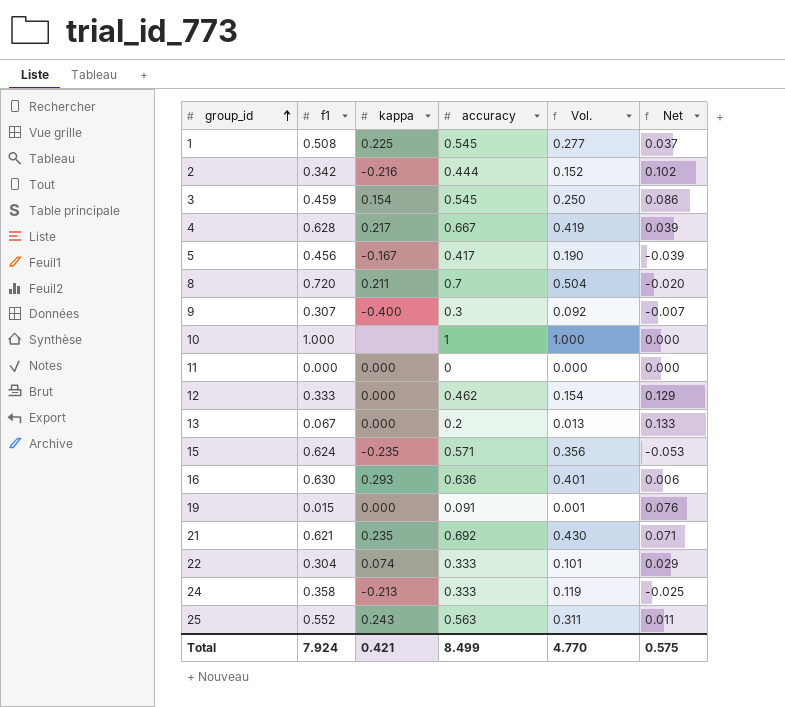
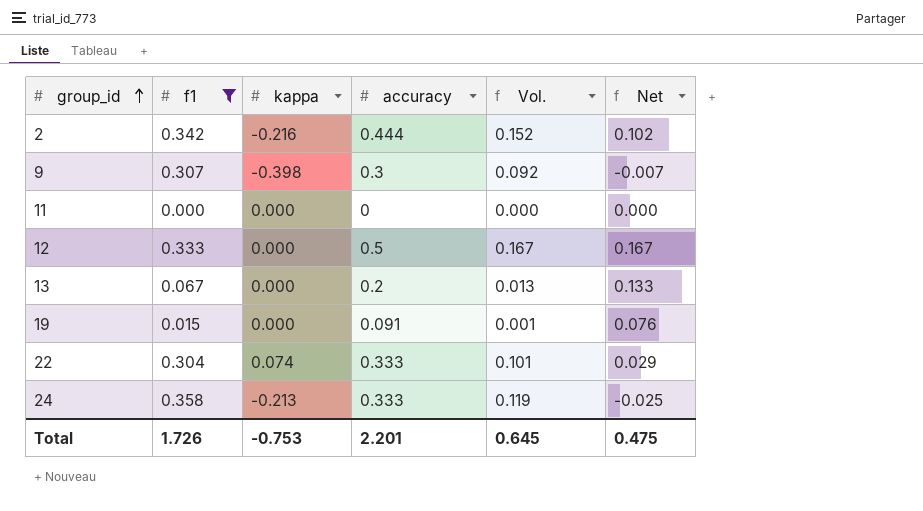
filter: none -> f1 <= 0.358
9 | kappa: -0.400 -> -0.398
12 | accuracy: 0.462 -> 0.5
12 | Vol.: 0.154 -> 0.167
12 | Net: 0.129 -> 0.167
Total | f1: 7.924 -> 1.726
Total | kappa: 0.421 -> -0.753
Total | accuracy: 8.499 -> 2.201
Total | Vol.: 4.770 -> 0.645
Total | Net: 0.575 -> 0.475

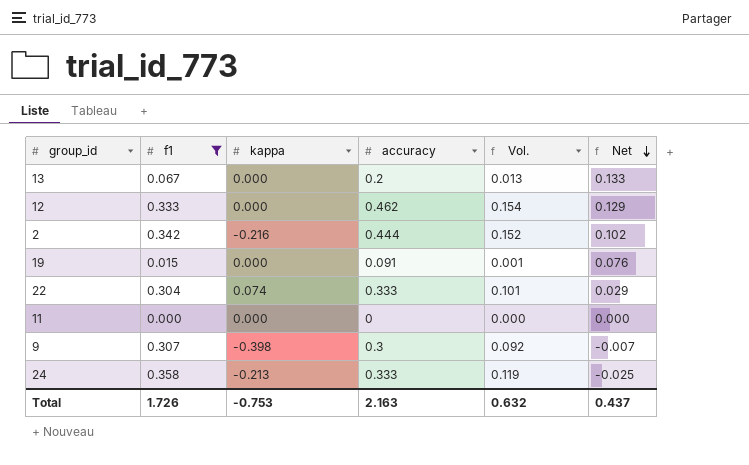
row order: group_id ascending -> Net descending
12 | accuracy: 0.5 -> 0.462
12 | Vol.: 0.167 -> 0.154
12 | Net: 0.167 -> 0.129
Total | accuracy: 2.201 -> 2.163
Total | Vol.: 0.645 -> 0.632
Total | Net: 0.475 -> 0.437

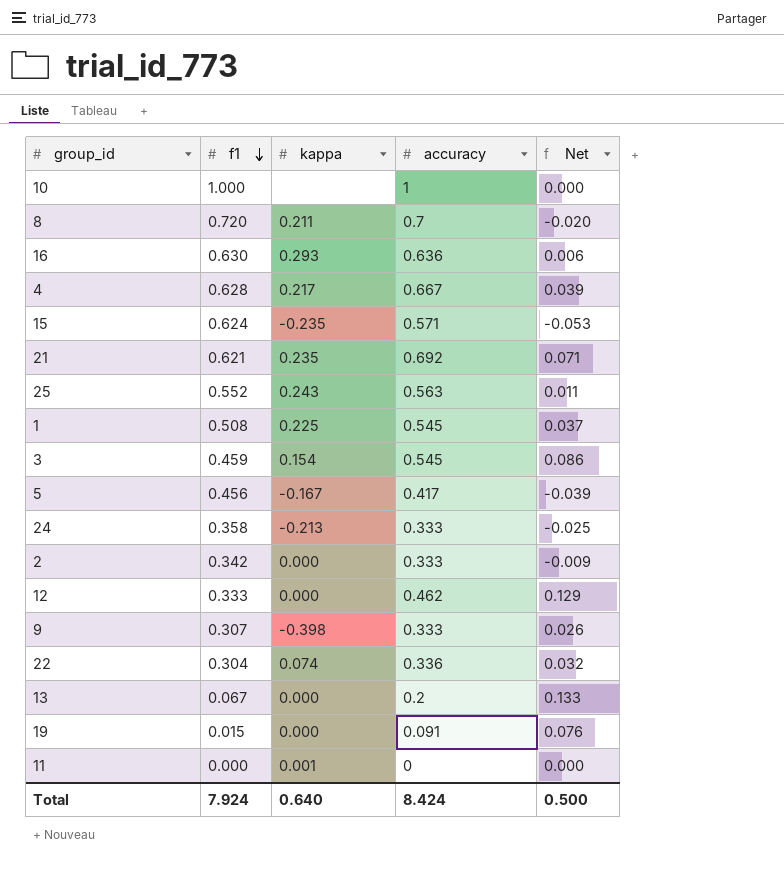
filter: f1 <= 0.358 -> none
row order: Net descending -> f1 descending
column Vol. | formula: [f1] * [accuracy] -> none
2 | kappa: -0.216 -> 0.000
2 | accuracy: 0.444 -> 0.333
2 | Net: 0.102 -> -0.009
9 | accuracy: 0.3 -> 0.333
9 | Net: -0.007 -> 0.026
22 | accuracy: 0.333 -> 0.336
22 | Net: 0.029 -> 0.032
11 | kappa: 0.000 -> 0.001
Total | f1: 1.726 -> 7.924
Total | kappa: -0.753 -> 0.640
Total | accuracy: 2.163 -> 8.424
Total | Net: 0.437 -> 0.500

